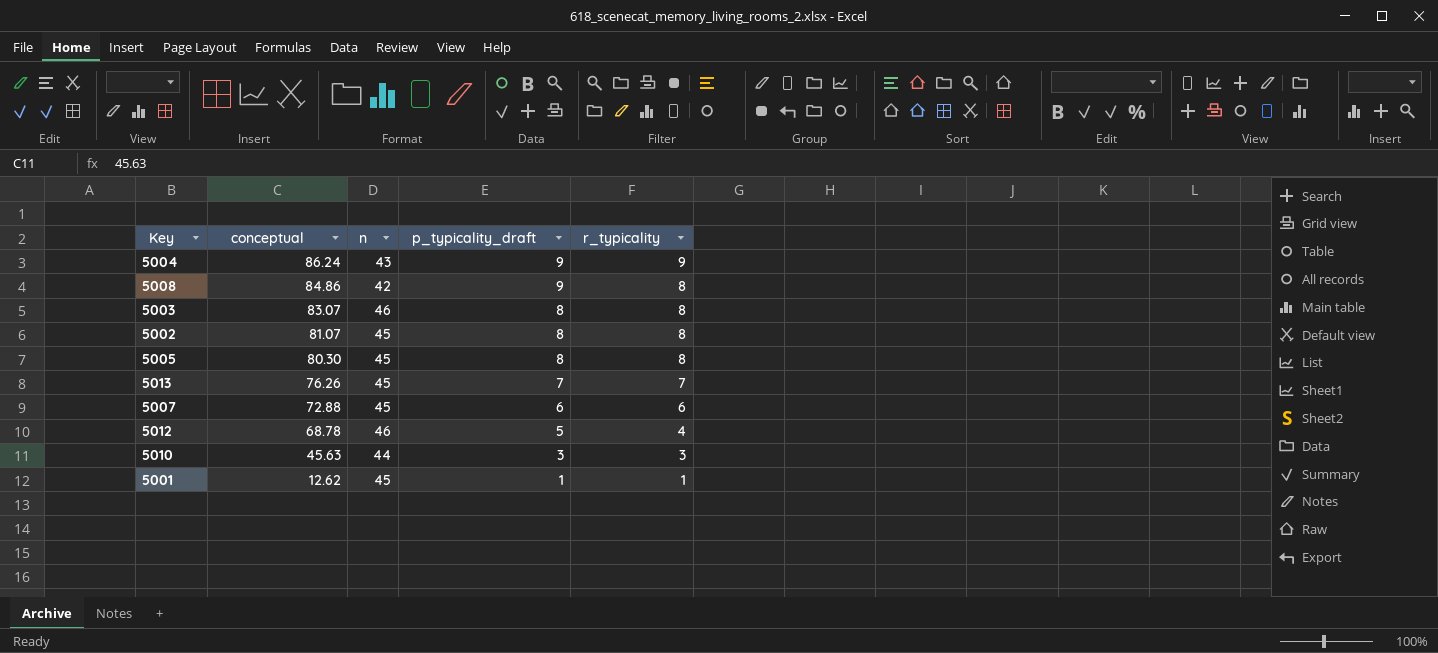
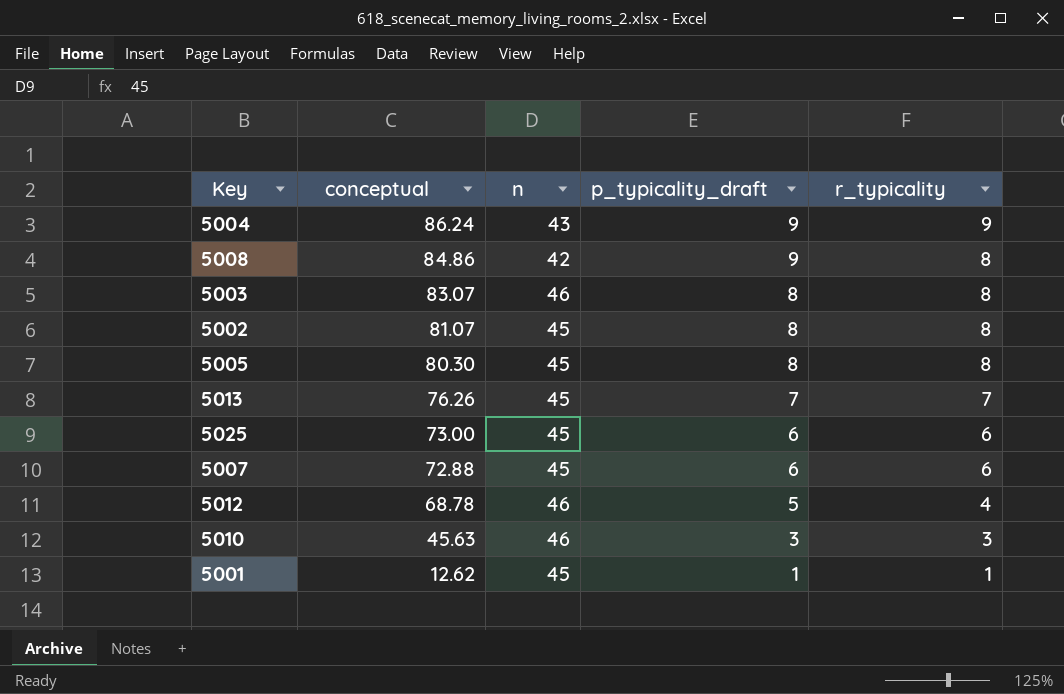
row 5025: none -> 73.00 | 45 | 6 | 6
5010 | n: 44 -> 46

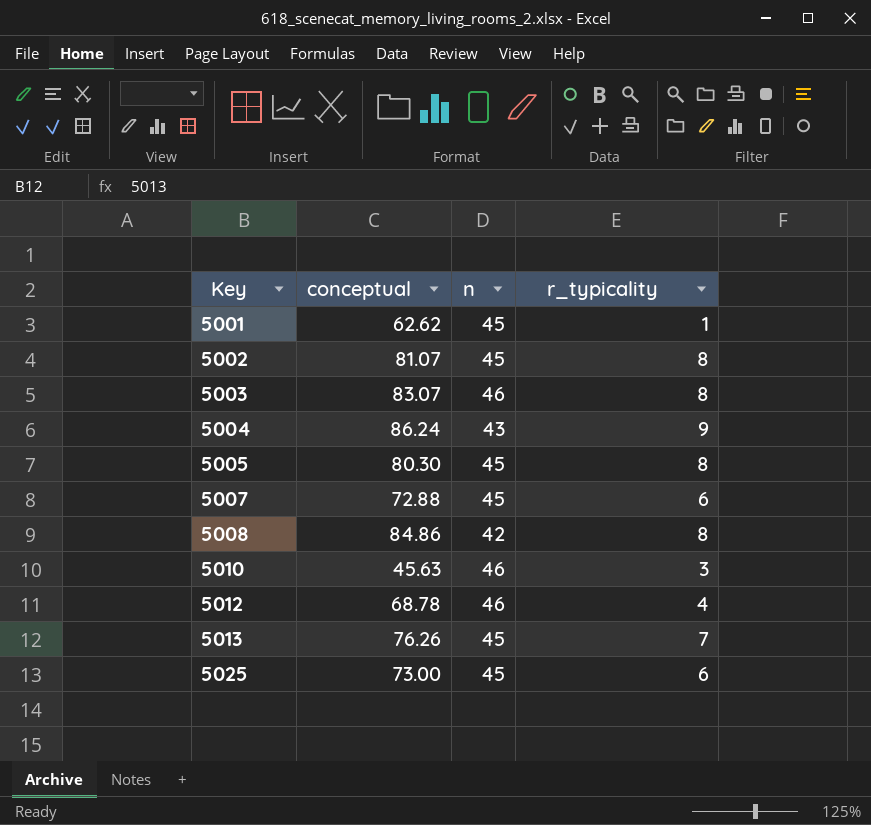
row order: conceptual descending -> Key ascending
column p_typicality_draft | position: 4 -> none
5001 | conceptual: 12.62 -> 62.62

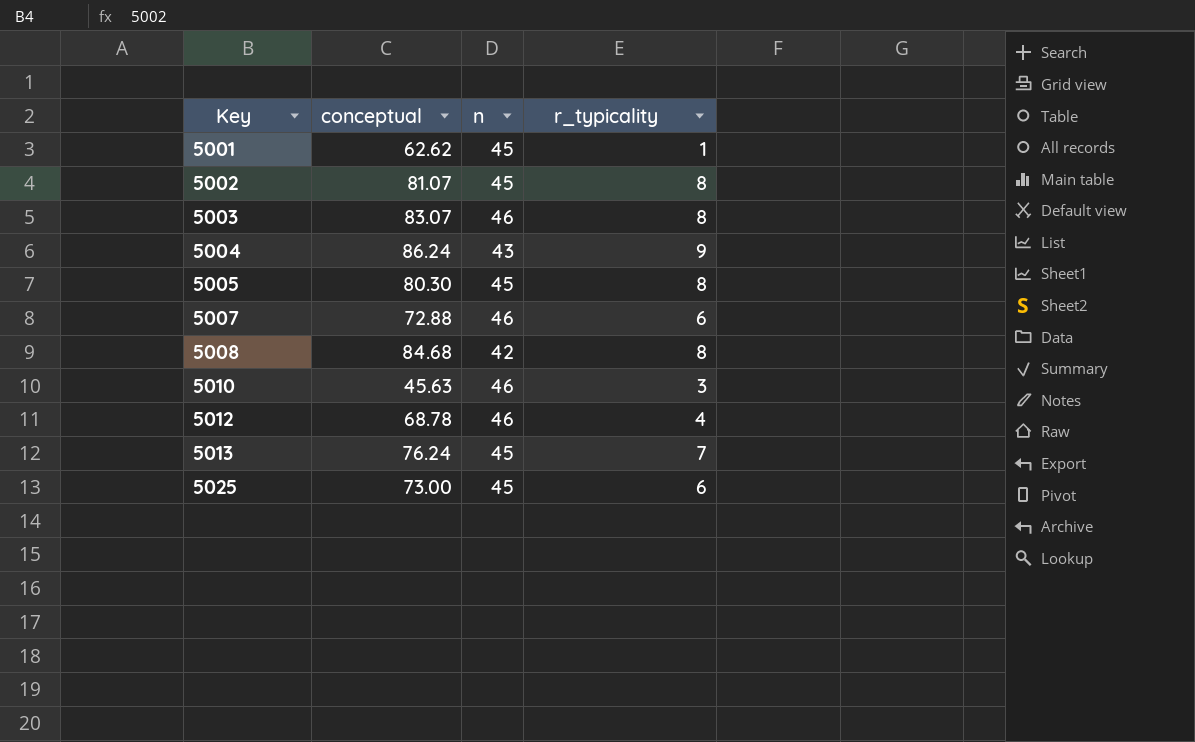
5007 | n: 45 -> 46
5008 | conceptual: 84.86 -> 84.68
5013 | conceptual: 76.26 -> 76.24

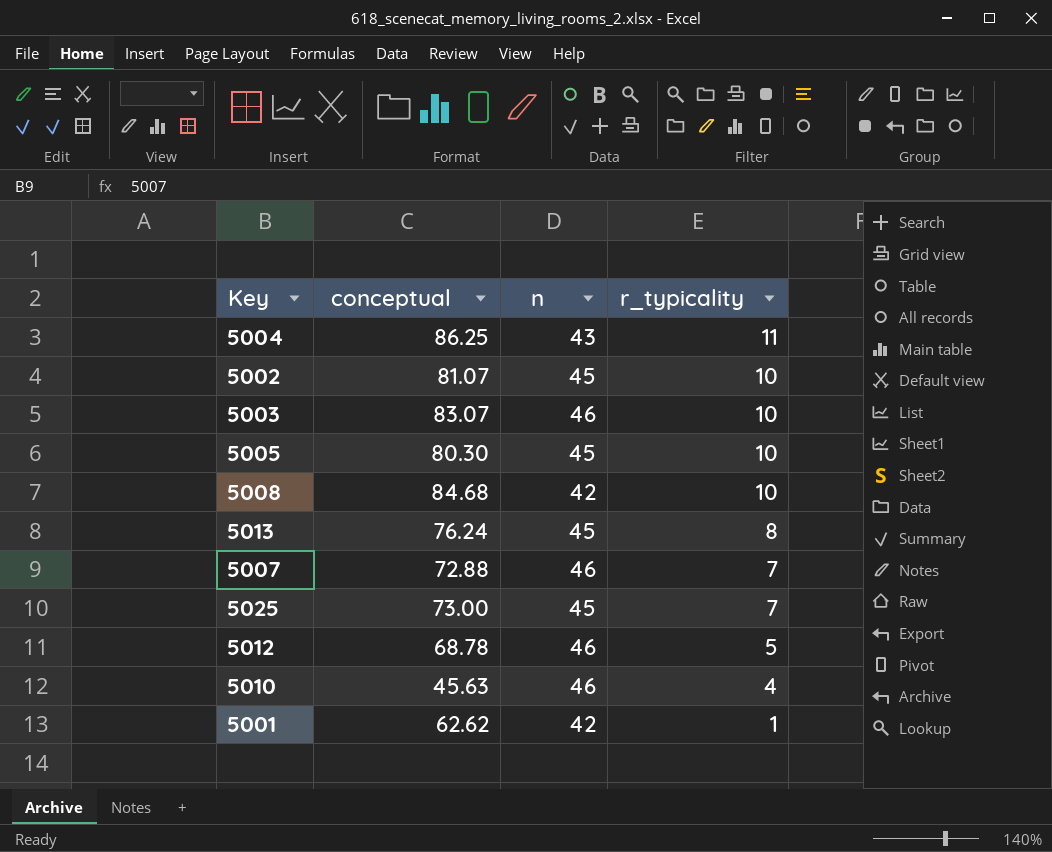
row order: Key ascending -> r_typicality descending
5004 | conceptual: 86.24 -> 86.25
5004 | r_typicality: 9 -> 11
5002 | r_typicality: 8 -> 10
5003 | r_typicality: 8 -> 10
5005 | r_typicality: 8 -> 10
5008 | r_typicality: 8 -> 10
5013 | r_typicality: 7 -> 8
5007 | r_typicality: 6 -> 7
5025 | r_typicality: 6 -> 7
5012 | r_typicality: 4 -> 5
5010 | r_typicality: 3 -> 4
5001 | n: 45 -> 42

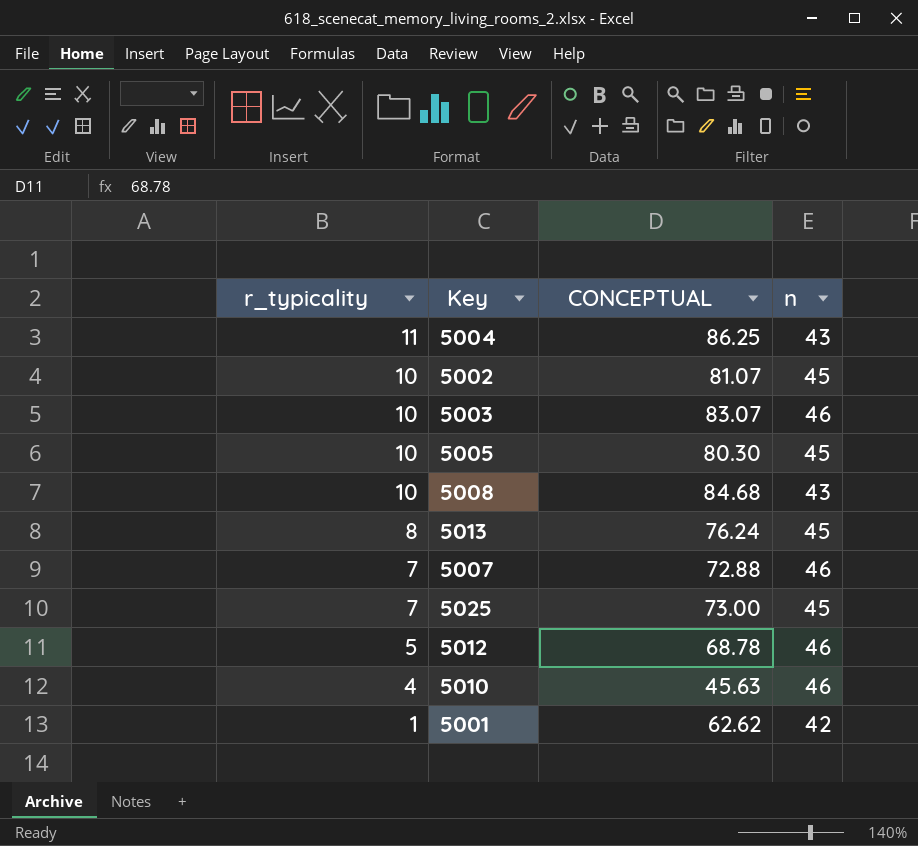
column r_typicality | position: 4 -> 1
column name: conceptual -> CONCEPTUAL
5008 | n: 42 -> 43

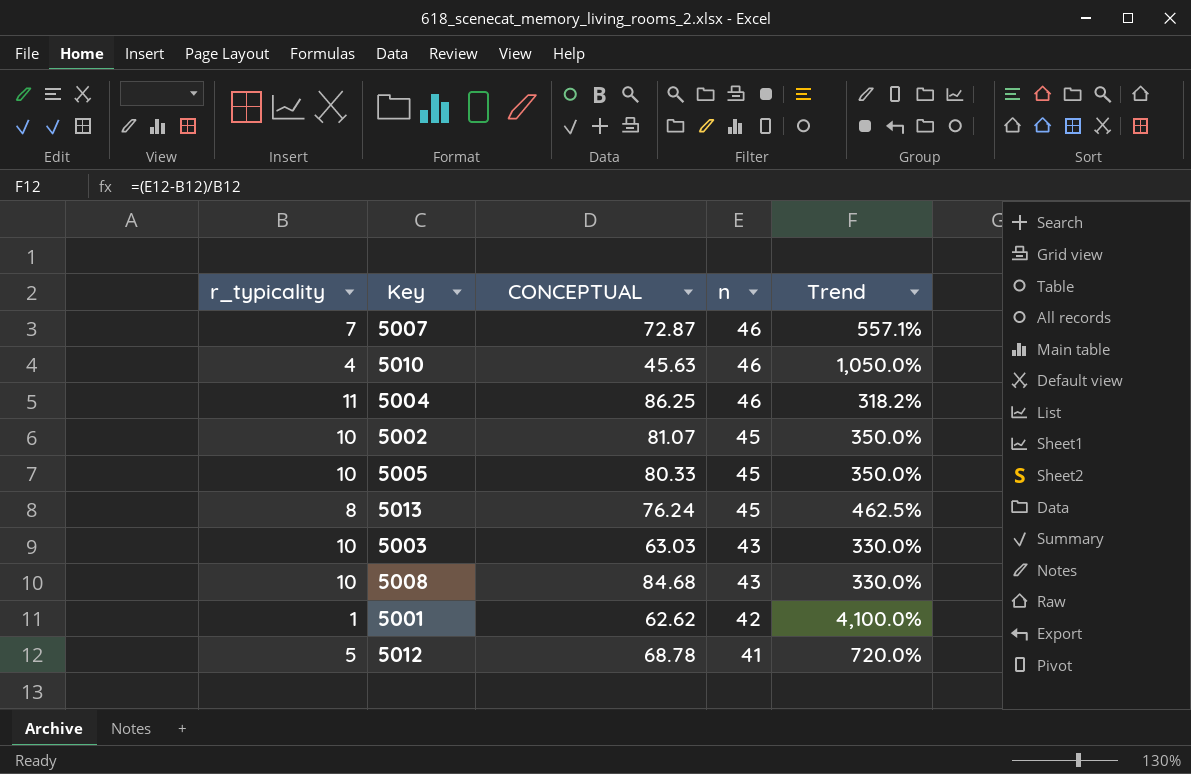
row order: r_typicality descending -> n descending
column Trend | formula: none -> ([n] - [r_typicality]) / [r_typicality]
row 5025: 7 | 73.00 | 45 -> none
5007 | CONCEPTUAL: 72.88 -> 72.87
5004 | n: 43 -> 46
5005 | CONCEPTUAL: 80.30 -> 80.33
5003 | CONCEPTUAL: 83.07 -> 63.03
5003 | n: 46 -> 43
5012 | n: 46 -> 41

